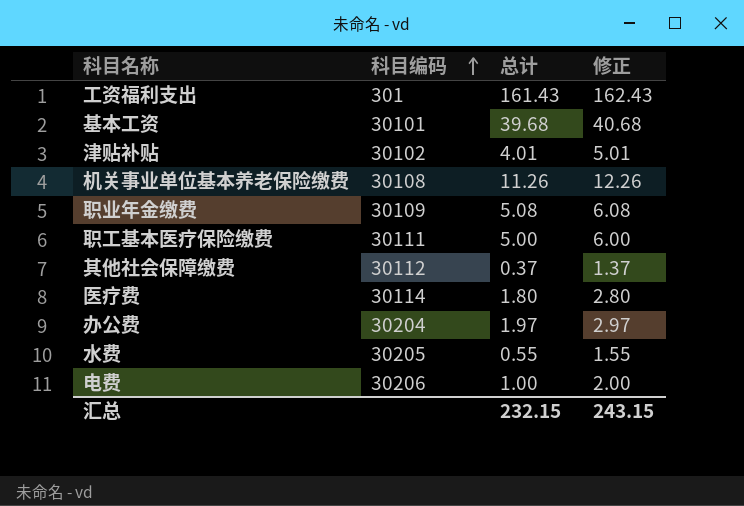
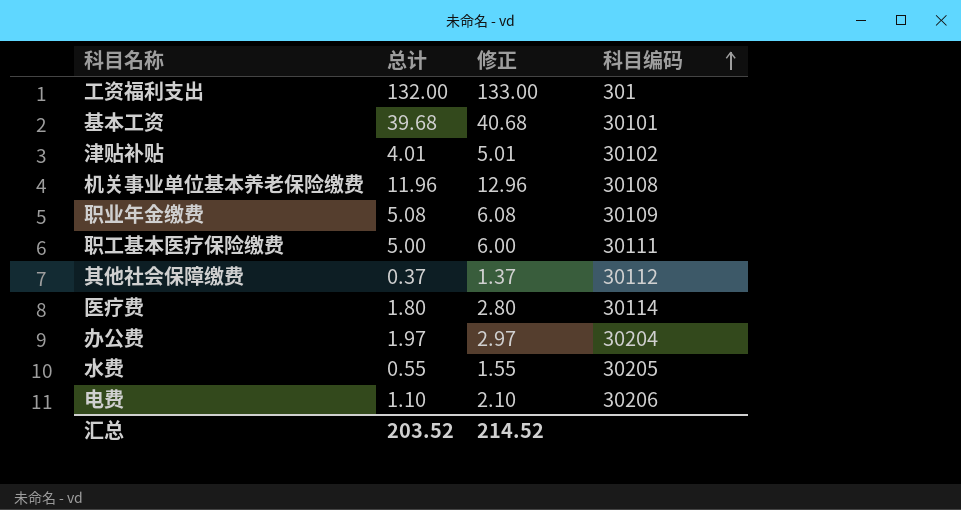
column 科目编码 | position: 2 -> 4
工资福利支出 | 总计: 161.43 -> 132.00
工资福利支出 | 修正: 162.43 -> 133.00
机关事业单位基本养老保险缴费 | 总计: 11.26 -> 11.96
机关事业单位基本养老保险缴费 | 修正: 12.26 -> 12.96
电费 | 总计: 1.00 -> 1.10
电费 | 修正: 2.00 -> 2.10
汇总 | 总计: 232.15 -> 203.52
汇总 | 修正: 243.15 -> 214.52

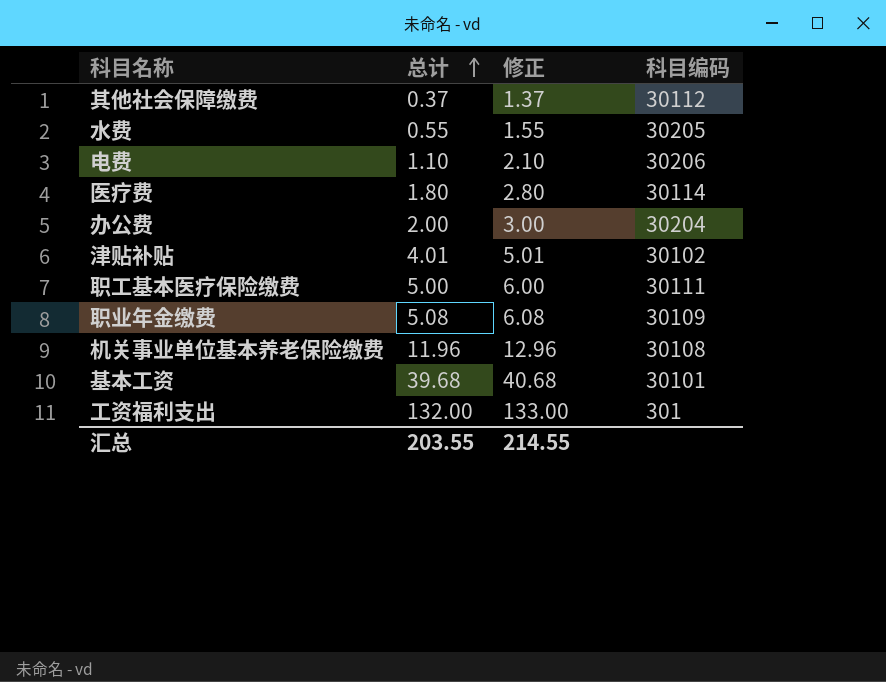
row order: 科目编码 ascending -> 总计 ascending
办公费 | 总计: 1.97 -> 2.00
办公费 | 修正: 2.97 -> 3.00
汇总 | 总计: 203.52 -> 203.55
汇总 | 修正: 214.52 -> 214.55

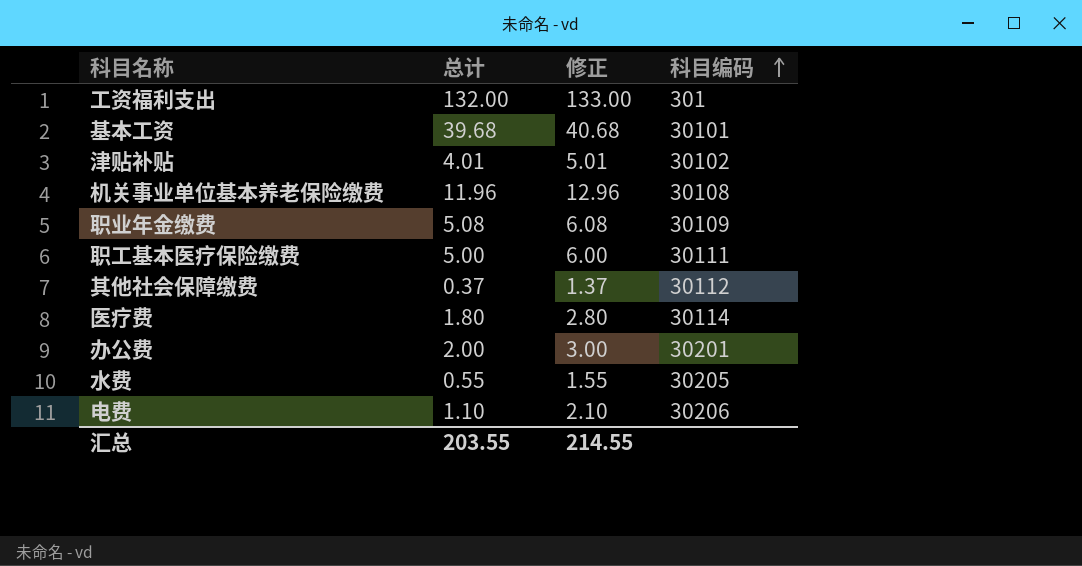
row order: 总计 ascending -> 科目编码 ascending
办公费 | 科目编码: 30204 -> 30201

